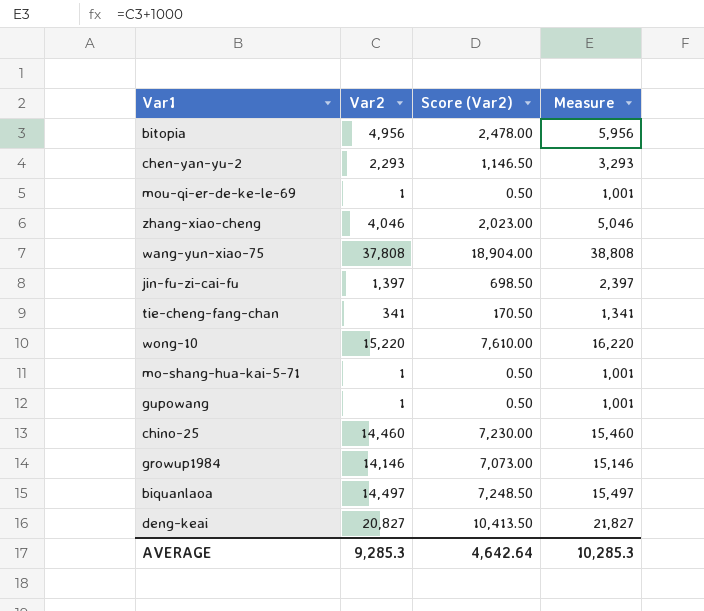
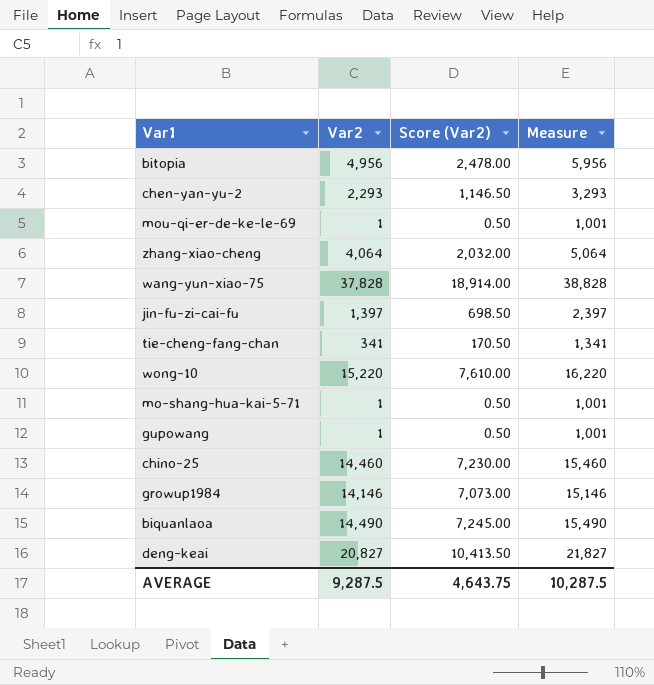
zhang-xiao-cheng | Var2: 4,046 -> 4,064
zhang-xiao-cheng | Score (Var2): 2,023.00 -> 2,032.00
zhang-xiao-cheng | Measure: 5,046 -> 5,064
wang-yun-xiao-75 | Var2: 37,808 -> 37,828
wang-yun-xiao-75 | Score (Var2): 18,904.00 -> 18,914.00
wang-yun-xiao-75 | Measure: 38,808 -> 38,828
biquanlaoa | Var2: 14,497 -> 14,490
biquanlaoa | Score (Var2): 7,248.50 -> 7,245.00
biquanlaoa | Measure: 15,497 -> 15,490
AVERAGE | Var2: 9,285.3 -> 9,287.5
AVERAGE | Score (Var2): 4,642.64 -> 4,643.75
AVERAGE | Measure: 10,285.3 -> 10,287.5

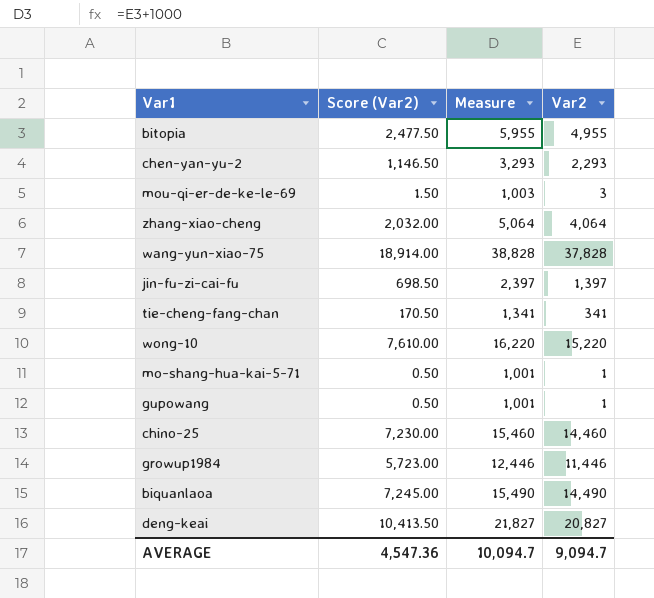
column Var2 | position: 2 -> 4
bitopia | Score (Var2): 2,478.00 -> 2,477.50
bitopia | Measure: 5,956 -> 5,955
bitopia | Var2: 4,956 -> 4,955
mou-qi-er-de-ke-le-69 | Score (Var2): 0.50 -> 1.50
mou-qi-er-de-ke-le-69 | Measure: 1,001 -> 1,003
mou-qi-er-de-ke-le-69 | Var2: 1 -> 3
growup1984 | Score (Var2): 7,073.00 -> 5,723.00
growup1984 | Measure: 15,146 -> 12,446
growup1984 | Var2: 14,146 -> 11,446
AVERAGE | Score (Var2): 4,643.75 -> 4,547.36
AVERAGE | Measure: 10,287.5 -> 10,094.7
AVERAGE | Var2: 9,287.5 -> 9,094.7

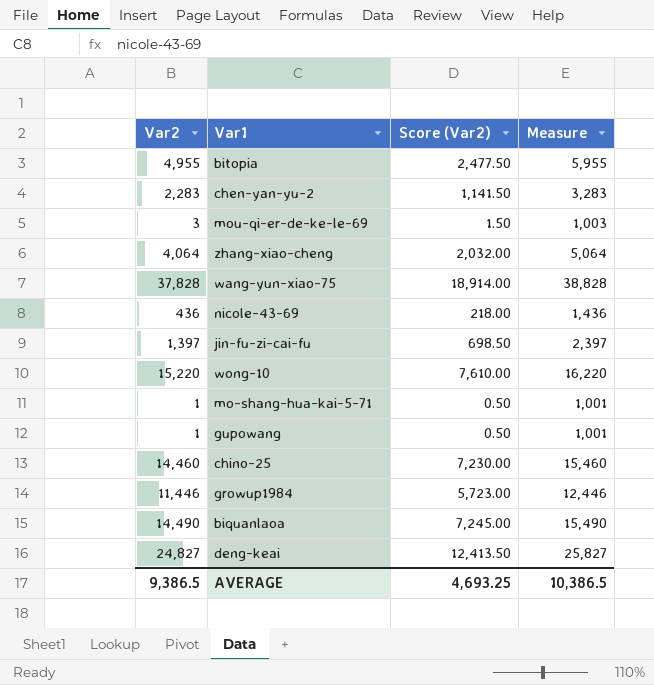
column Var2 | position: 4 -> 1
row tie-cheng-fang-chan: 170.50 | 1,341 | 341 -> none
chen-yan-yu-2 | Var2: 2,293 -> 2,283
chen-yan-yu-2 | Score (Var2): 1,146.50 -> 1,141.50
chen-yan-yu-2 | Measure: 3,293 -> 3,283
row nicole-43-69: none -> 436 | 218.00 | 1,436
deng-keai | Var2: 20,827 -> 24,827
deng-keai | Score (Var2): 10,413.50 -> 12,413.50
deng-keai | Measure: 21,827 -> 25,827
AVERAGE | Var2: 9,094.7 -> 9,386.5
AVERAGE | Score (Var2): 4,547.36 -> 4,693.25
AVERAGE | Measure: 10,094.7 -> 10,386.5

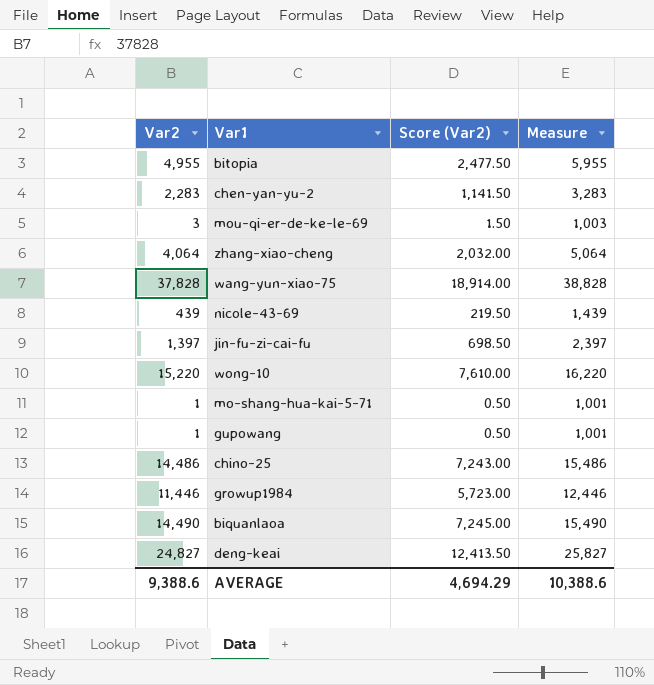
nicole-43-69 | Var2: 436 -> 439
nicole-43-69 | Score (Var2): 218.00 -> 219.50
nicole-43-69 | Measure: 1,436 -> 1,439
chino-25 | Var2: 14,460 -> 14,486
chino-25 | Score (Var2): 7,230.00 -> 7,243.00
chino-25 | Measure: 15,460 -> 15,486
AVERAGE | Var2: 9,386.5 -> 9,388.6
AVERAGE | Score (Var2): 4,693.25 -> 4,694.29
AVERAGE | Measure: 10,386.5 -> 10,388.6

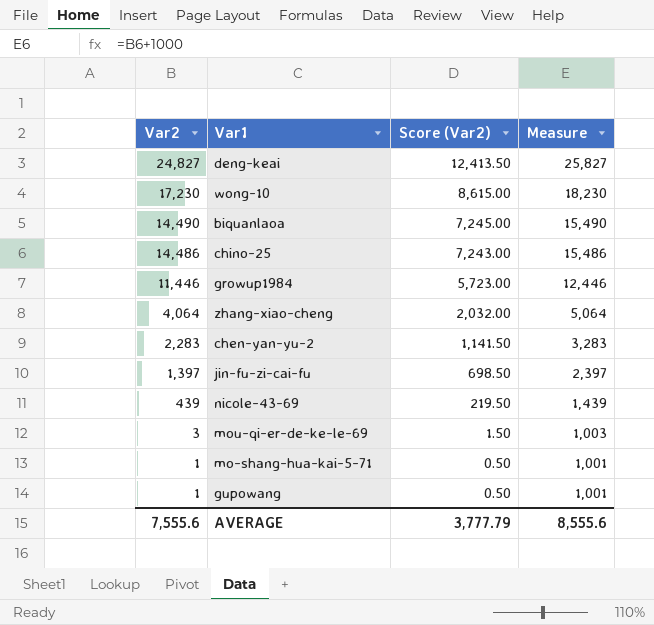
row order: none -> Var2 descending
row bitopia: 4,955 | 2,477.50 | 5,955 -> none
row wang-yun-xiao-75: 37,828 | 18,914.00 | 38,828 -> none
wong-10 | Var2: 15,220 -> 17,230
wong-10 | Score (Var2): 7,610.00 -> 8,615.00
wong-10 | Measure: 16,220 -> 18,230
AVERAGE | Var2: 9,388.6 -> 7,555.6
AVERAGE | Score (Var2): 4,694.29 -> 3,777.79
AVERAGE | Measure: 10,388.6 -> 8,555.6

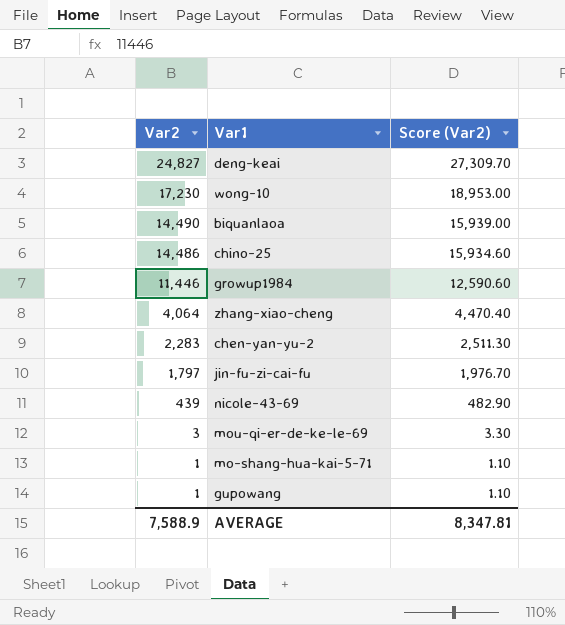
column Measure | formula: [Var2] + 1000 -> none
column Score (Var2) | formula: [Var2] * 0.5 -> [Var2] * 1.1
jin-fu-zi-cai-fu | Var2: 1,397 -> 1,797
AVERAGE | Var2: 7,555.6 -> 7,588.9
AVERAGE | Score (Var2): 3,777.79 -> 8,347.81

